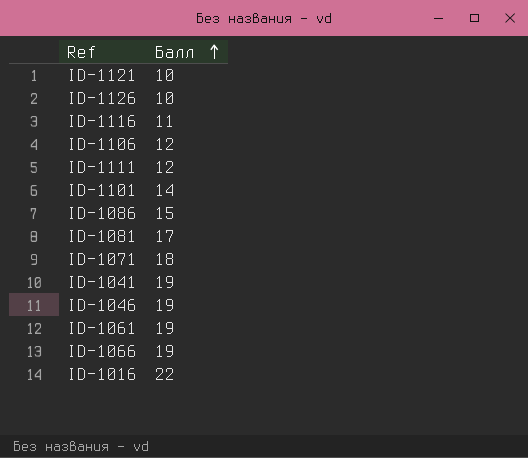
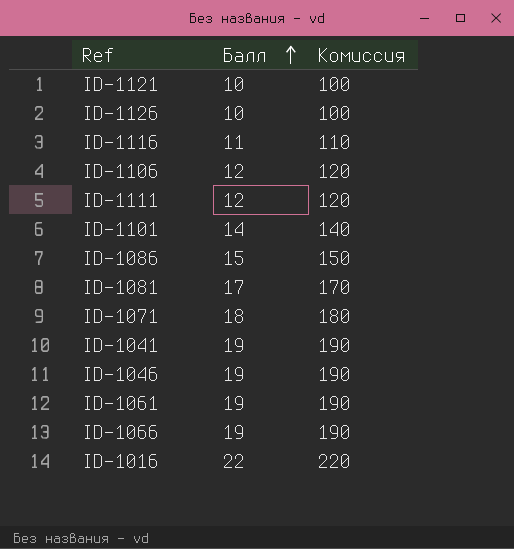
column Комиссия | formula: none -> [Балл] * 10

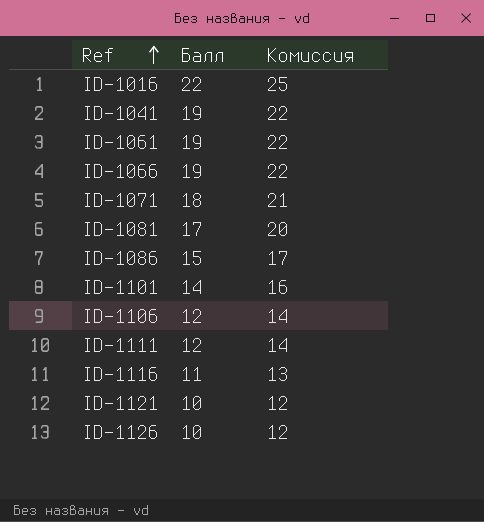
row order: Балл ascending -> Ref ascending
column Комиссия | formula: [Балл] * 10 -> [Балл] * 1,15
row ID-1046: 19 | 190 -> none

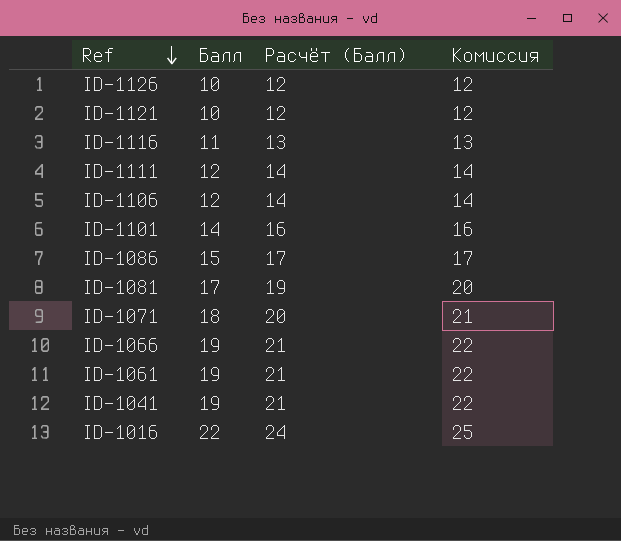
row order: Ref ascending -> Ref descending
column Расчёт (Балл) | formula: none -> [Балл] + 2

